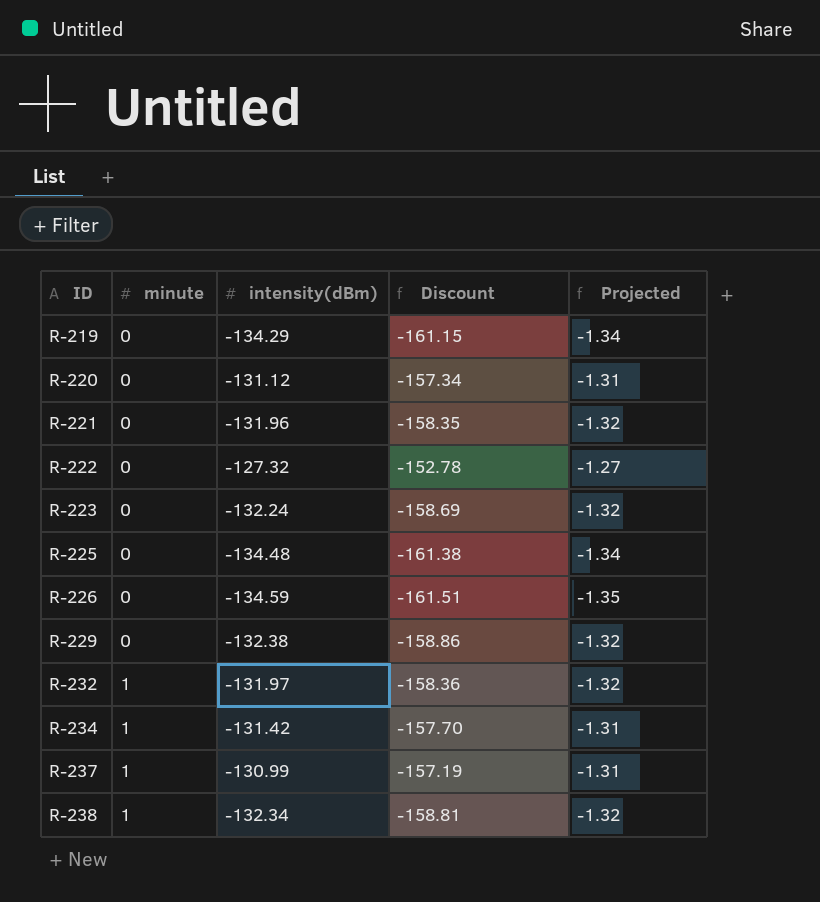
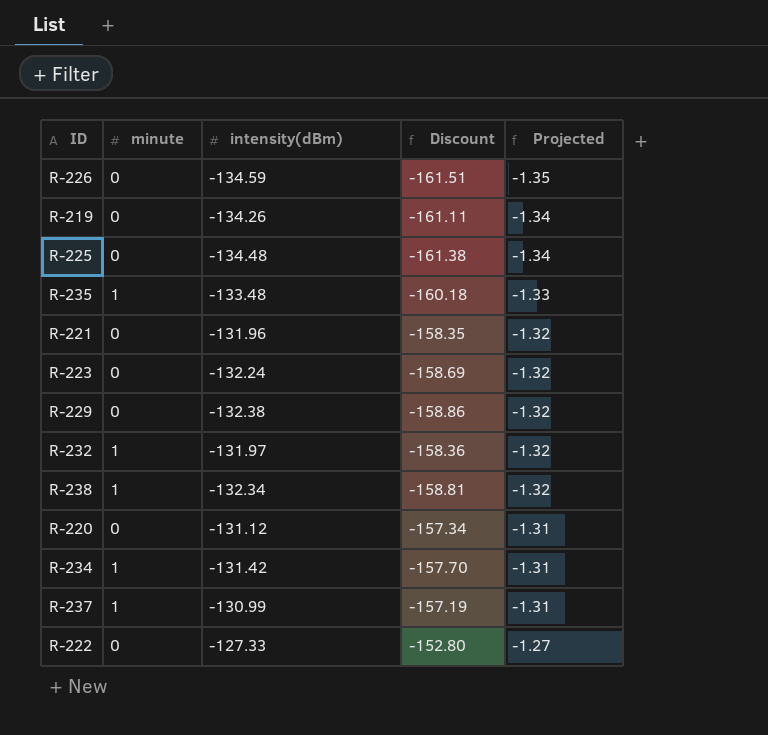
row order: ID ascending -> Projected ascending
R-219 | intensity(dBm): -134.29 -> -134.26
R-219 | Discount: -161.15 -> -161.11
row R-235: none -> 1 | -133.48 | -160.18 | -1.33
R-222 | intensity(dBm): -127.32 -> -127.33
R-222 | Discount: -152.78 -> -152.80

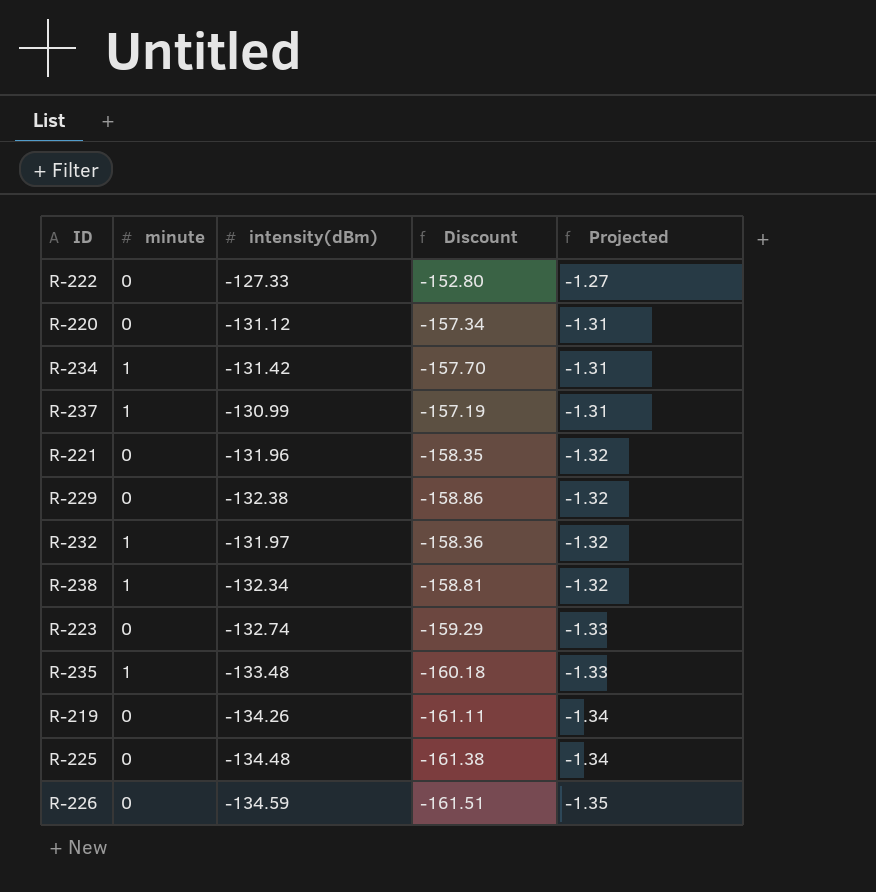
row order: Projected ascending -> Projected descending
R-223 | intensity(dBm): -132.24 -> -132.74
R-223 | Discount: -158.69 -> -159.29
R-223 | Projected: -1.32 -> -1.33

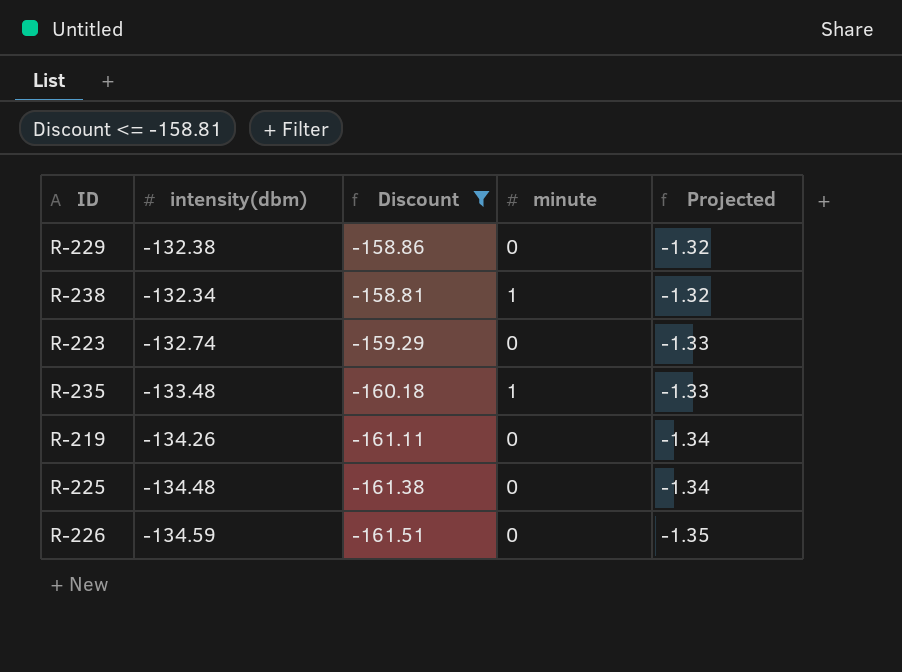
filter: none -> Discount <= -158.81
column name: intensity(dBm) -> intensity(dbm)
column minute | position: 2 -> 4

